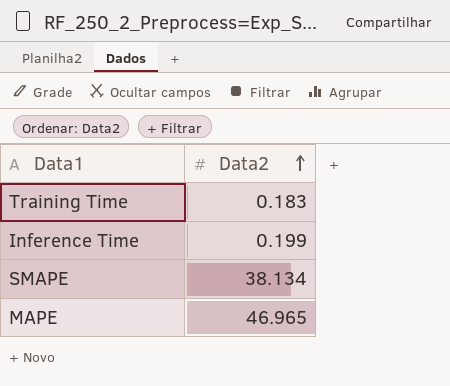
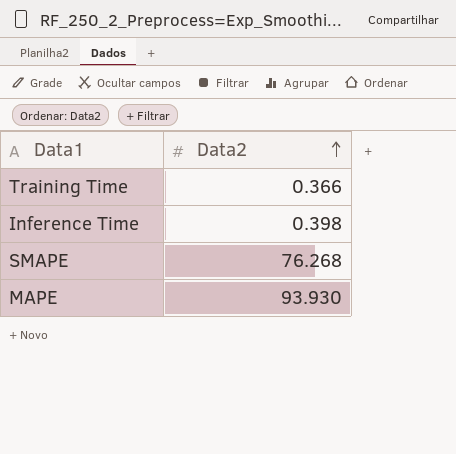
Training Time | Data2: 0.183 -> 0.366
Inference Time | Data2: 0.199 -> 0.398
SMAPE | Data2: 38.134 -> 76.268
MAPE | Data2: 46.965 -> 93.930

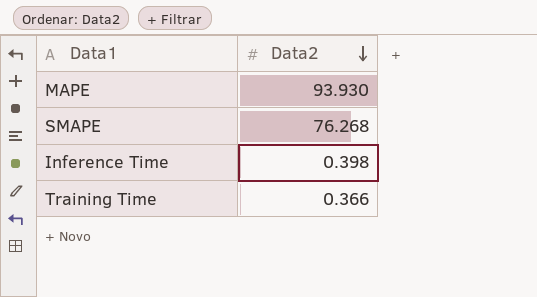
row order: Data2 ascending -> Data2 descending

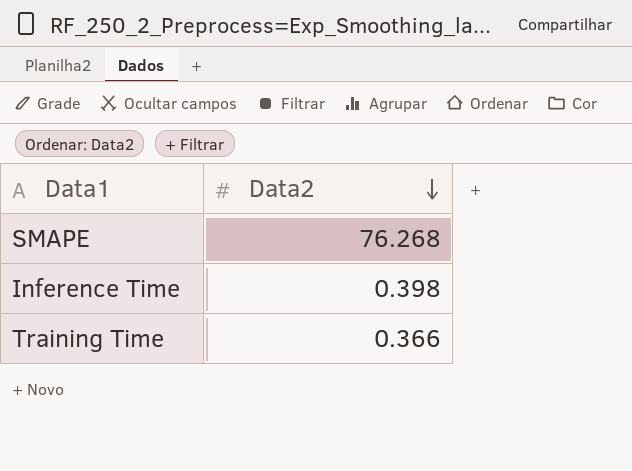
row MAPE: 93.930 -> none

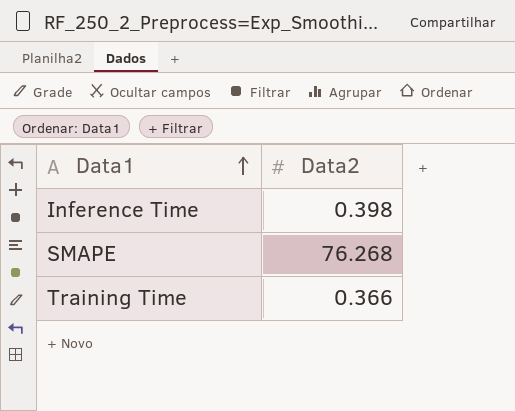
row order: Data2 descending -> Data1 ascending

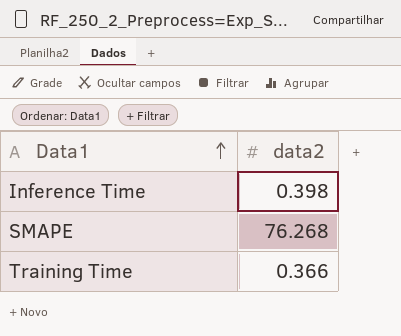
column name: Data2 -> data2

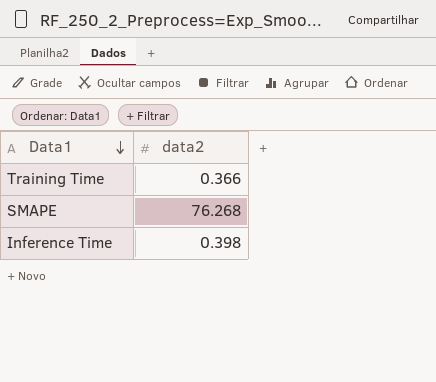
row order: Data1 ascending -> Data1 descending

